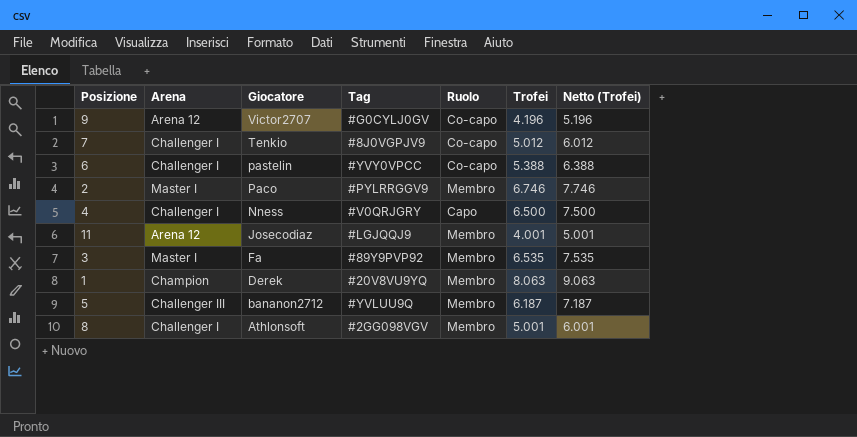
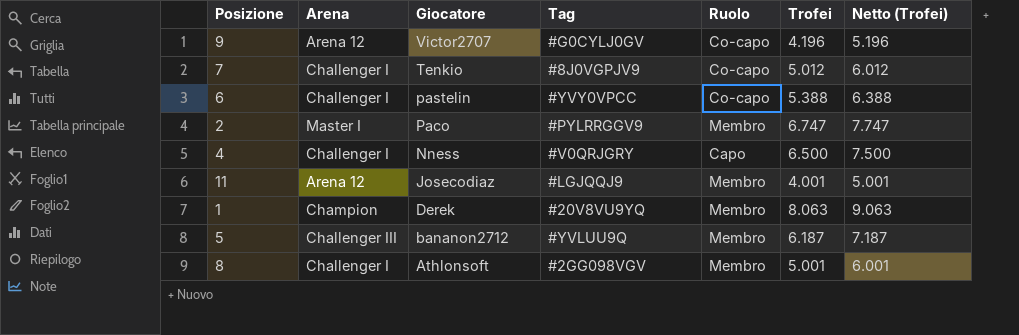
row 3: Master I | Fa | #89Y9PVP92 | Membro | 6.535 | 7.535 -> none
2 | Trofei: 6.746 -> 6.747
2 | Netto (Trofei): 7.746 -> 7.747

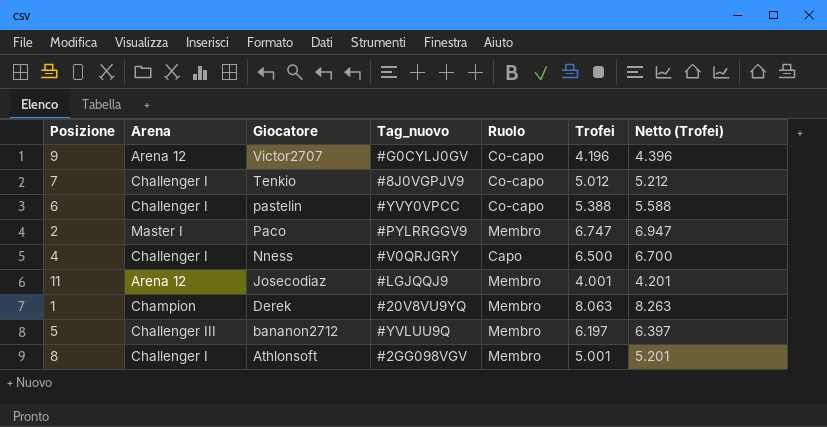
column name: Tag -> Tag_nuovo
column Netto (Trofei) | formula: [Trofei] + 1000 -> [Trofei] + 200
5 | Trofei: 6.187 -> 6.197

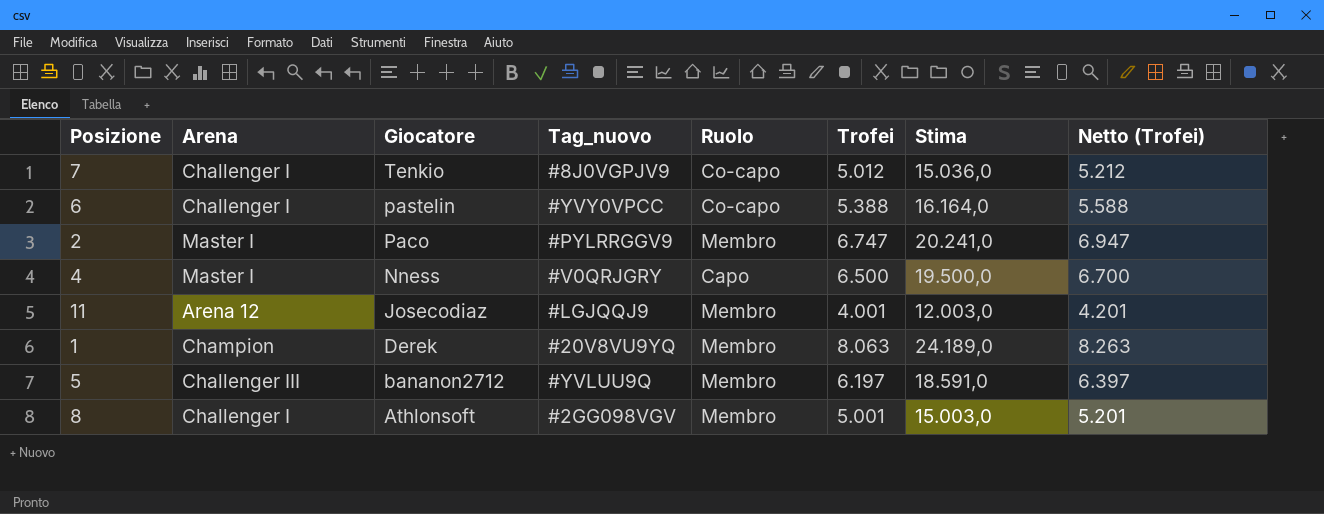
column Stima | formula: none -> [Trofei] * 3
row 9: Arena 12 | Victor2707 | #G0CYLJ0GV | Co-capo | 4.196 | 4.396 -> none
4 | Arena: Challenger I -> Master I

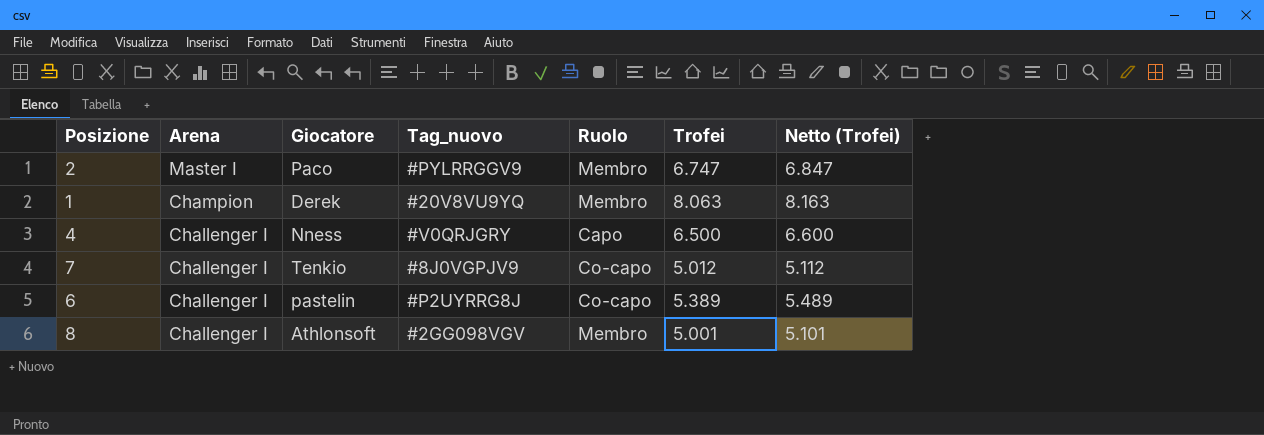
row order: Giocatore descending -> Arena descending
column Stima | formula: [Trofei] * 3 -> none
column Netto (Trofei) | formula: [Trofei] + 200 -> [Trofei] + 100
row 11: Arena 12 | Josecodiaz | #LGJQQJ9 | Membro | 4.001 | 12.003,0 | 4.201 -> none
row 5: Challenger III | bananon2712 | #YVLUU9Q | Membro | 6.197 | 18.591,0 | 6.397 -> none
4 | Arena: Master I -> Challenger I
6 | Tag_nuovo: #YVY0VPCC -> #P2UYRRG8J
6 | Trofei: 5.388 -> 5.389

